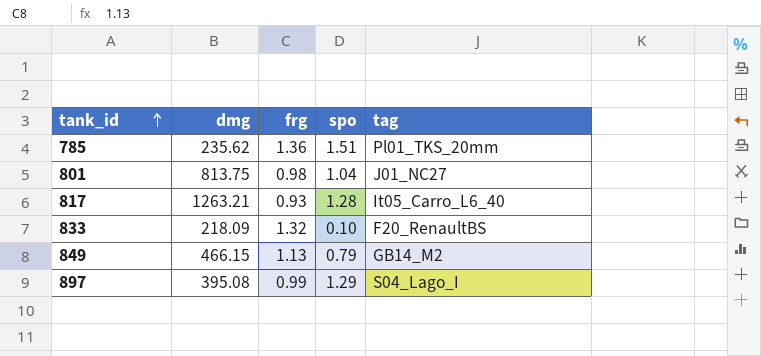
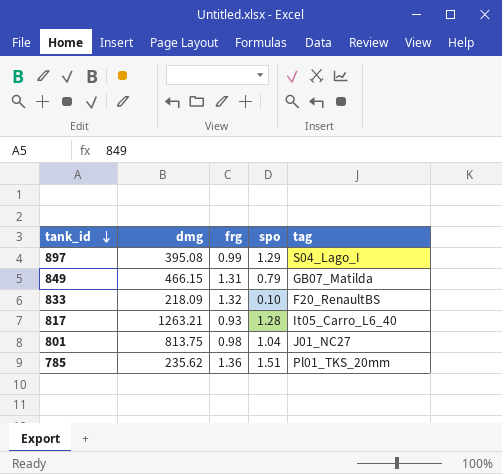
row order: tank_id ascending -> tank_id descending
849 | frg: 1.13 -> 1.31
849 | tag: GB14_M2 -> GB07_Matilda

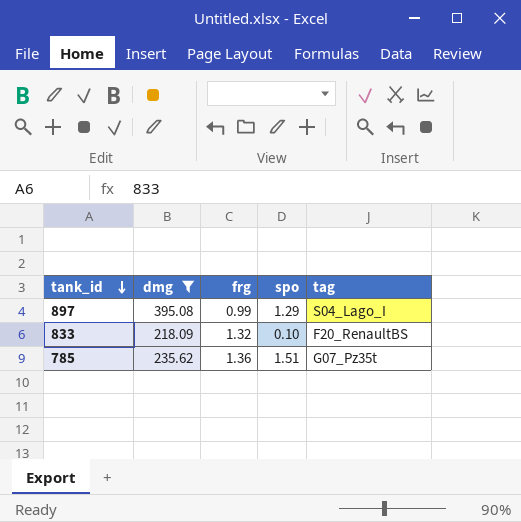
filter: none -> dmg <= 395.08
785 | tag: Pl01_TKS_20mm -> G07_Pz35t

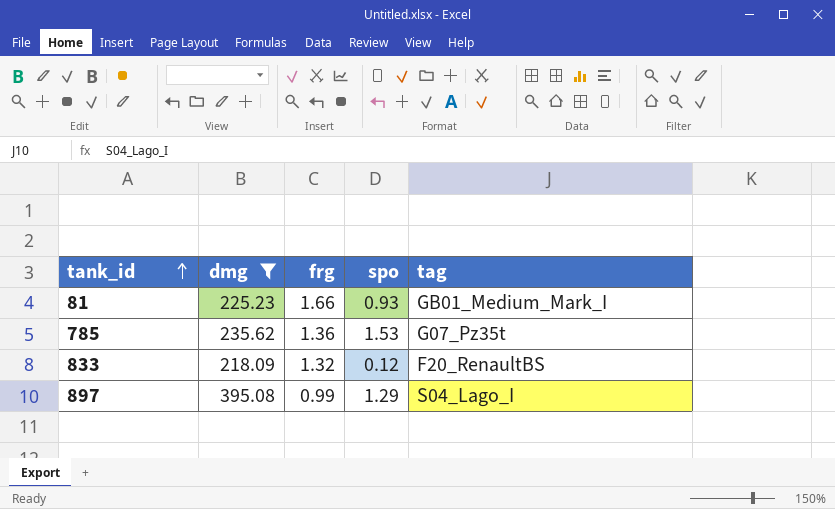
row order: tank_id descending -> tank_id ascending
row 81: none -> 225.23 | 1.66 | 0.93 | GB01_Medium_Mark_I
785 | spo: 1.51 -> 1.53
833 | spo: 0.10 -> 0.12

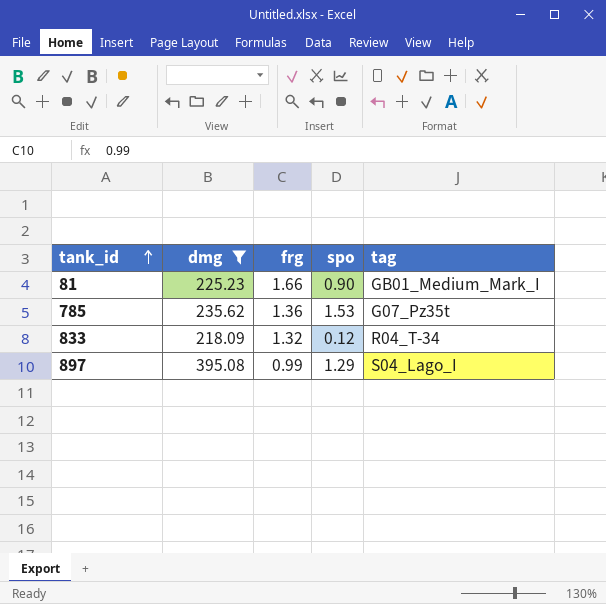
81 | spo: 0.93 -> 0.90
833 | tag: F20_RenaultBS -> R04_T-34

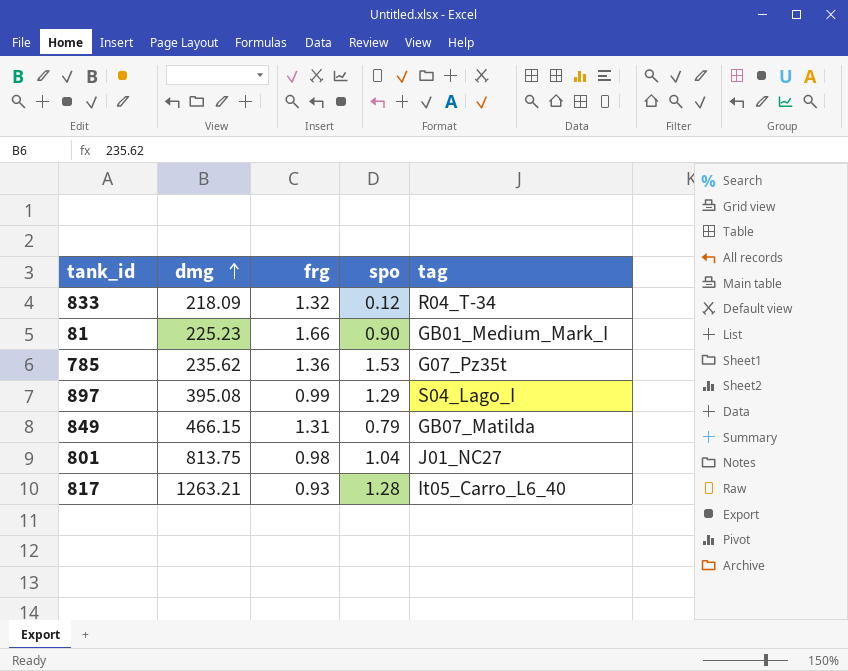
filter: dmg <= 395.08 -> none
row order: tank_id ascending -> dmg ascending

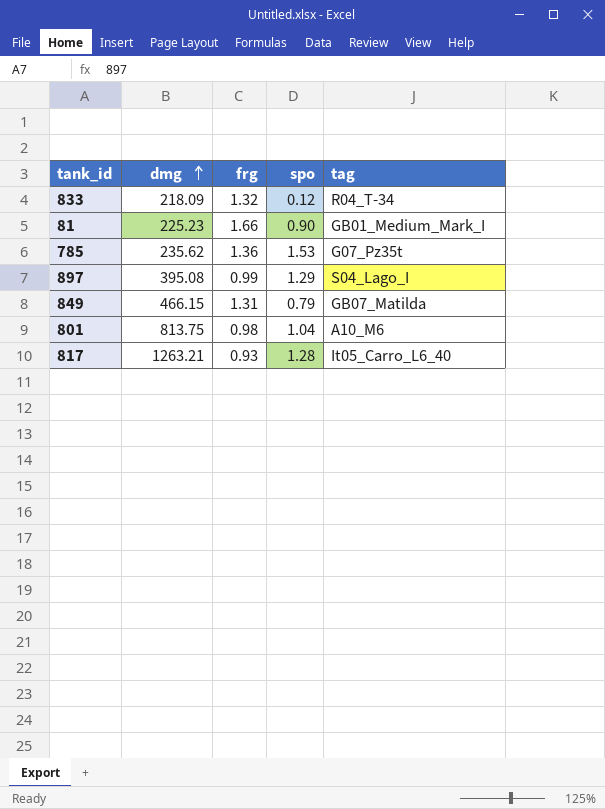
801 | tag: J01_NC27 -> A10_M6

